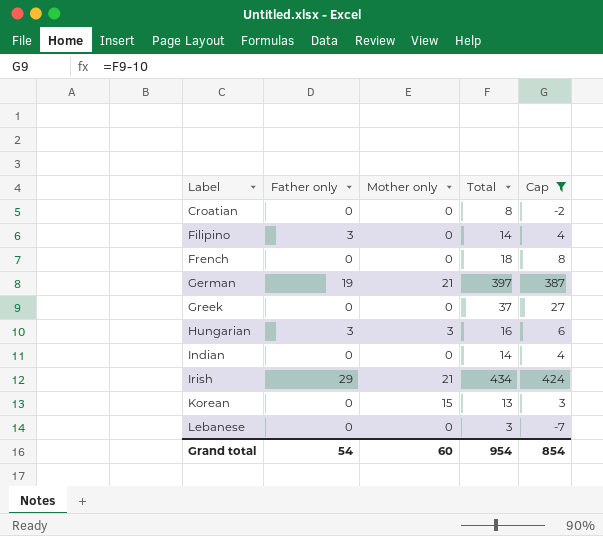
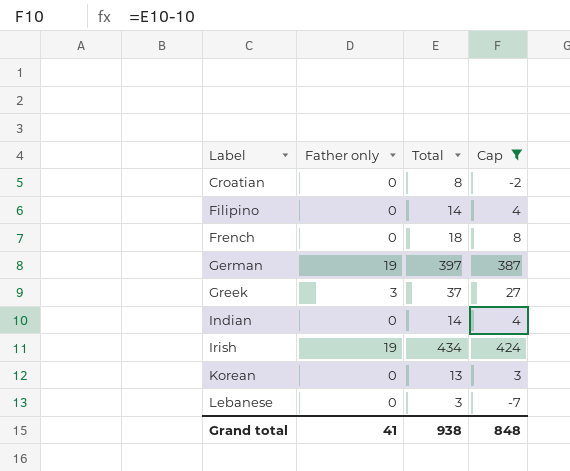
column Mother only | position: 3 -> none
row Hungarian: 3 | 3 | 16 | 6 -> none
Filipino | Father only: 3 -> 0
Greek | Father only: 0 -> 3
Irish | Father only: 29 -> 19
Grand total | Father only: 54 -> 41
Grand total | Total: 954 -> 938
Grand total | Cap: 854 -> 848

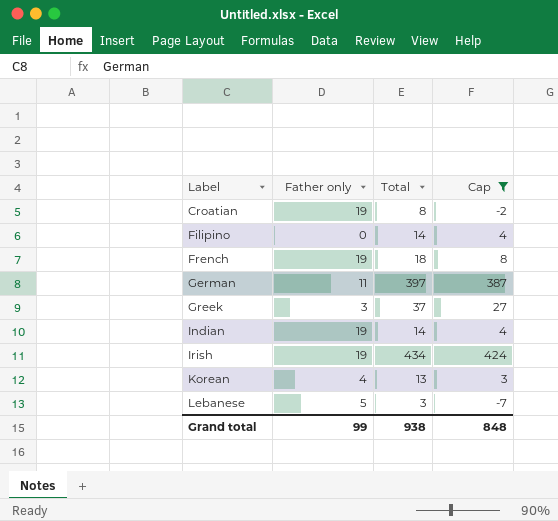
Croatian | Father only: 0 -> 19
French | Father only: 0 -> 19
German | Father only: 19 -> 11
Indian | Father only: 0 -> 19
Korean | Father only: 0 -> 4
Lebanese | Father only: 0 -> 5
Grand total | Father only: 41 -> 99

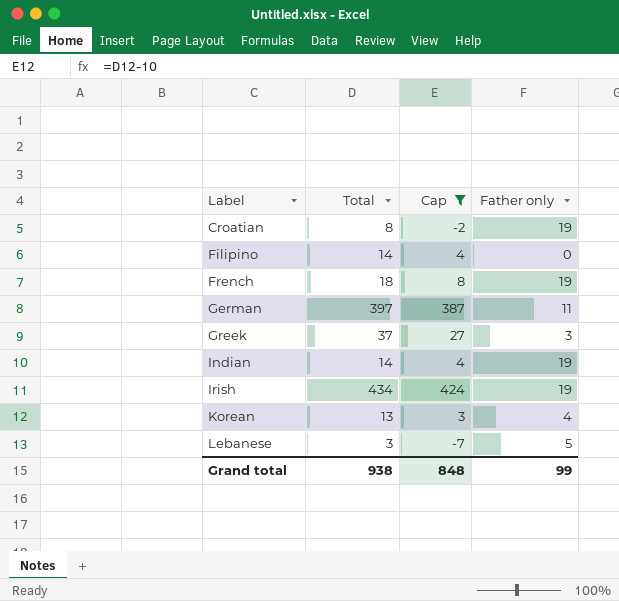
column Father only | position: 2 -> 4

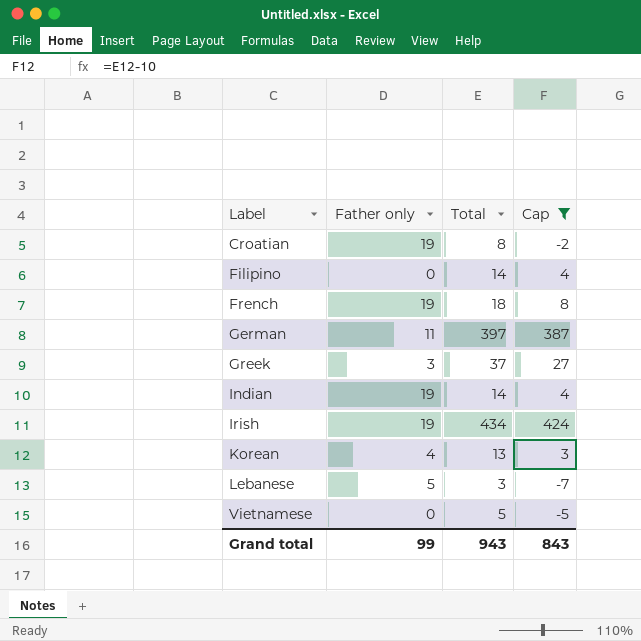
column Father only | position: 4 -> 2
row Vietnamese: none -> 0 | 5 | -5
Grand total | Total: 938 -> 943
Grand total | Cap: 848 -> 843

